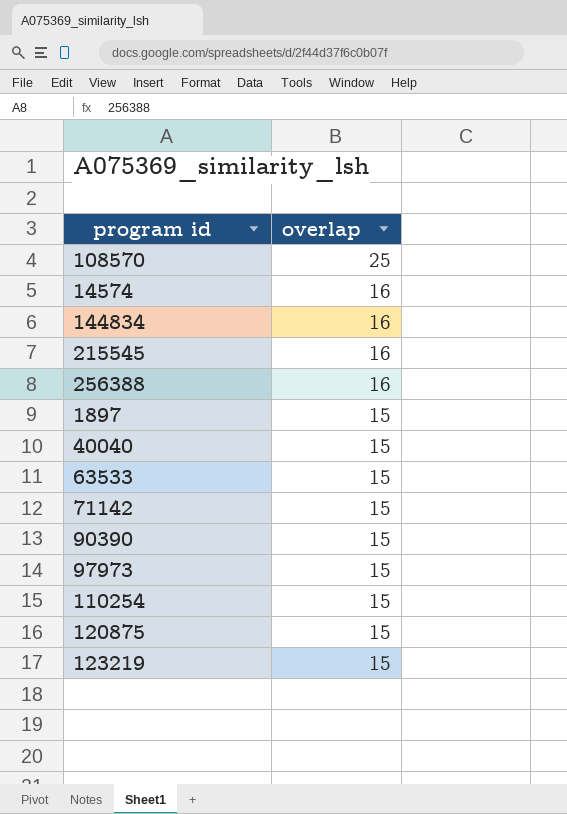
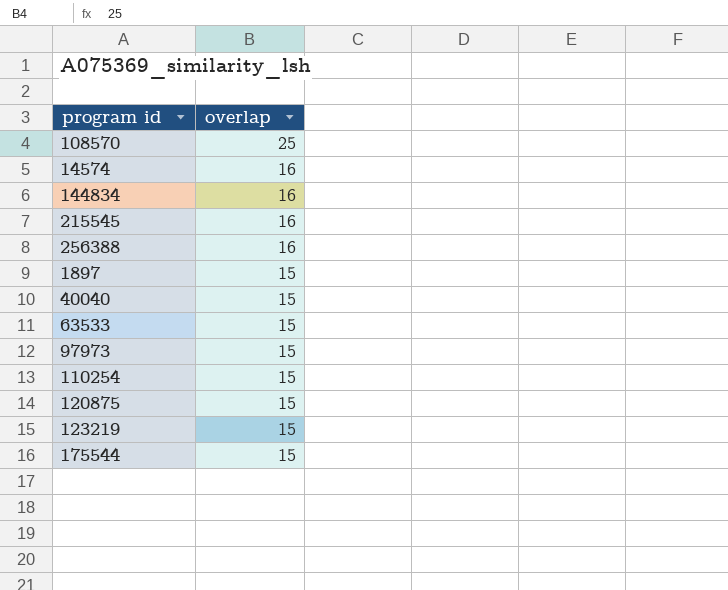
row 71142: 15 -> none
row 90390: 15 -> none
row 175544: none -> 15

